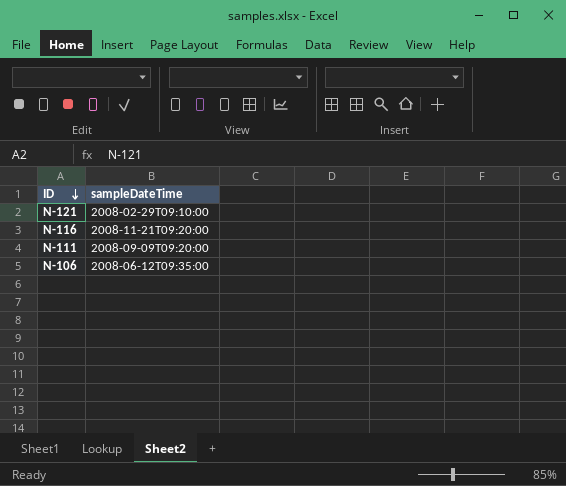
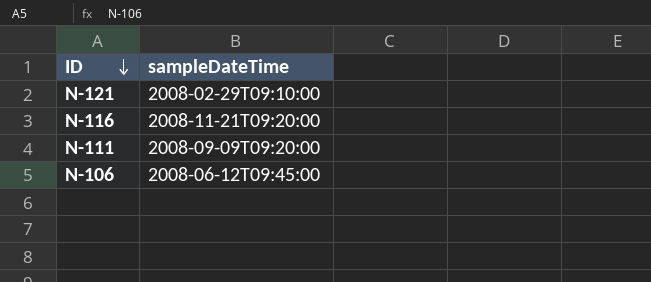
N-106 | sampleDateTime: 2008-06-12T09:35:00 -> 2008-06-12T09:45:00

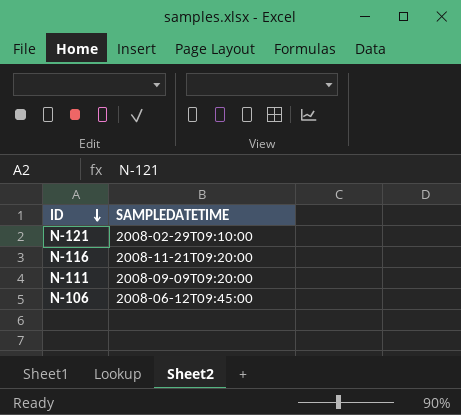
column name: sampleDateTime -> SAMPLEDATETIME

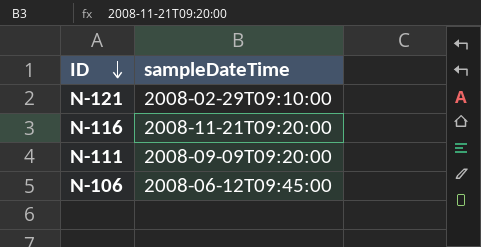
column name: SAMPLEDATETIME -> sampleDateTime

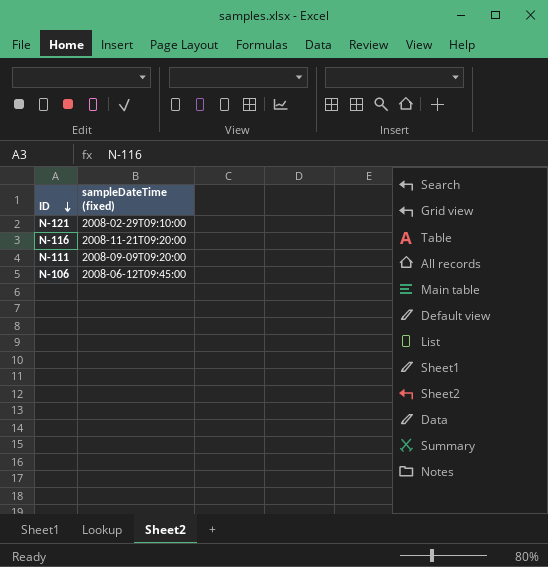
column name: sampleDateTime -> sampleDateTime (fixed)

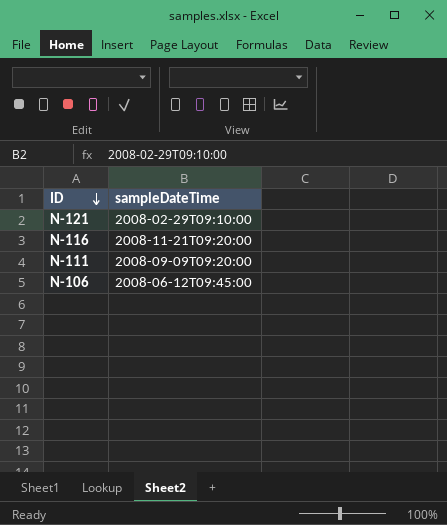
column name: sampleDateTime (fixed) -> sampleDateTime

